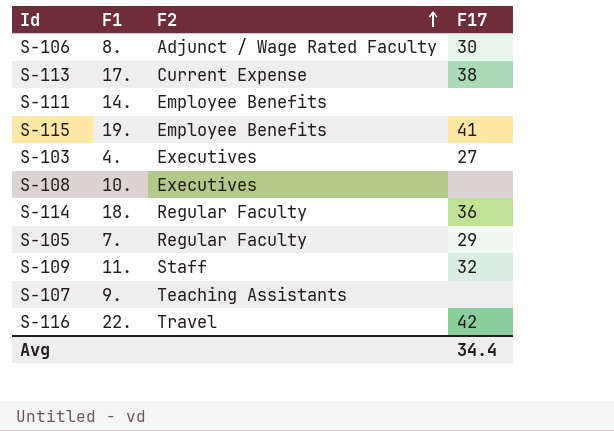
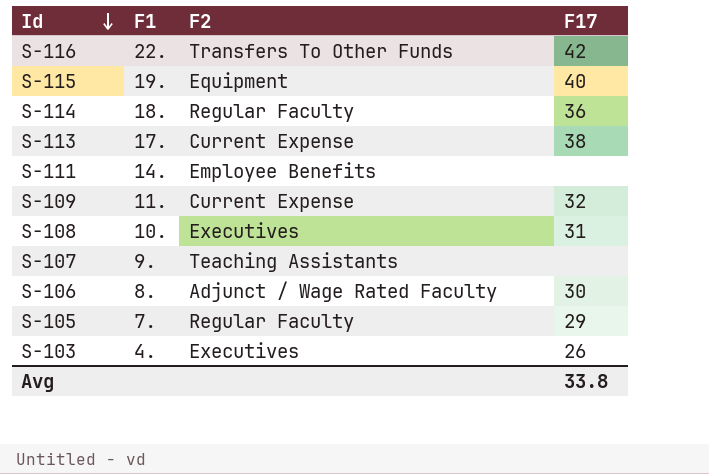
row order: F2 ascending -> Id descending
S-116 | F2: Travel -> Transfers To Other Funds
S-115 | F2: Employee Benefits -> Equipment
S-115 | F17: 41 -> 40
S-109 | F2: Staff -> Current Expense
S-108 | F17: none -> 31
S-103 | F17: 27 -> 26
Avg | F17: 34.4 -> 33.8

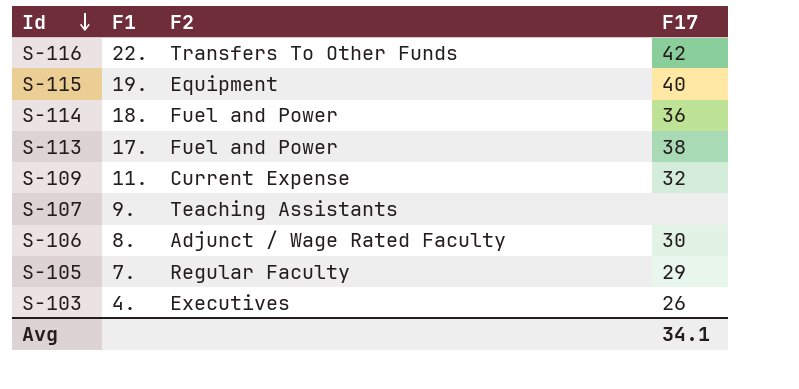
row S-111: 14. | Employee Benefits | none -> none
row S-108: 10. | Executives | 31 -> none
S-114 | F2: Regular Faculty -> Fuel and Power
S-113 | F2: Current Expense -> Fuel and Power
Avg | F17: 33.8 -> 34.1

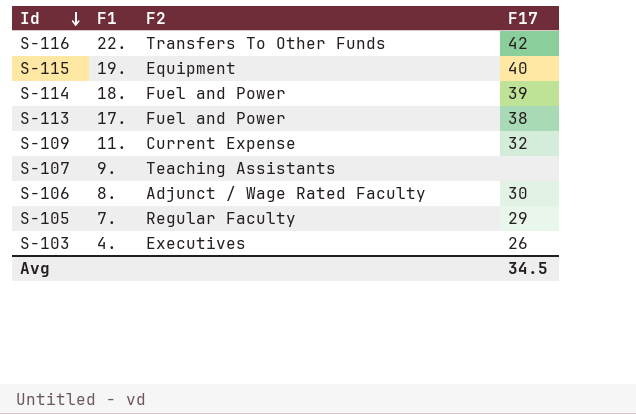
S-114 | F17: 36 -> 39
Avg | F17: 34.1 -> 34.5

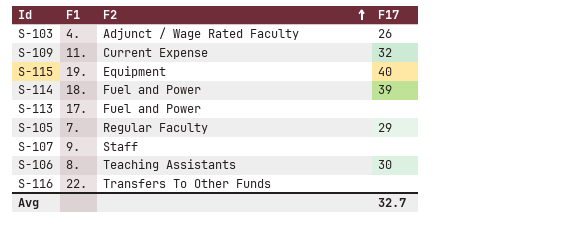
row order: Id descending -> F2 ascending
S-103 | F2: Executives -> Adjunct / Wage Rated Faculty
S-113 | F17: 38 -> none
S-107 | F2: Teaching Assistants -> Staff
S-106 | F2: Adjunct / Wage Rated Faculty -> Teaching Assistants
S-116 | F17: 42 -> none
Avg | F17: 34.5 -> 32.7

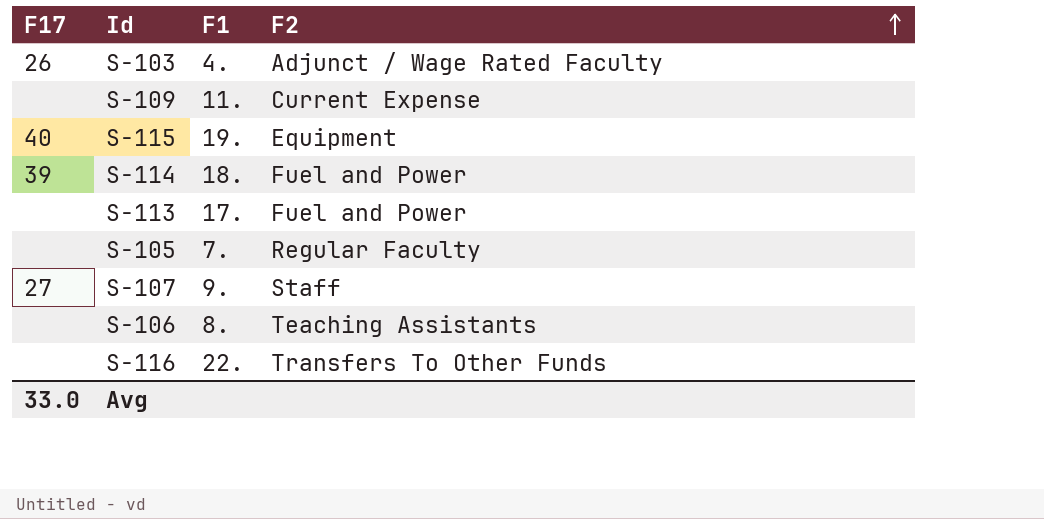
column F17 | position: 4 -> 1
S-109 | F17: 32 -> none
S-105 | F17: 29 -> none
S-107 | F17: none -> 27
S-106 | F17: 30 -> none
Avg | F17: 32.7 -> 33.0

